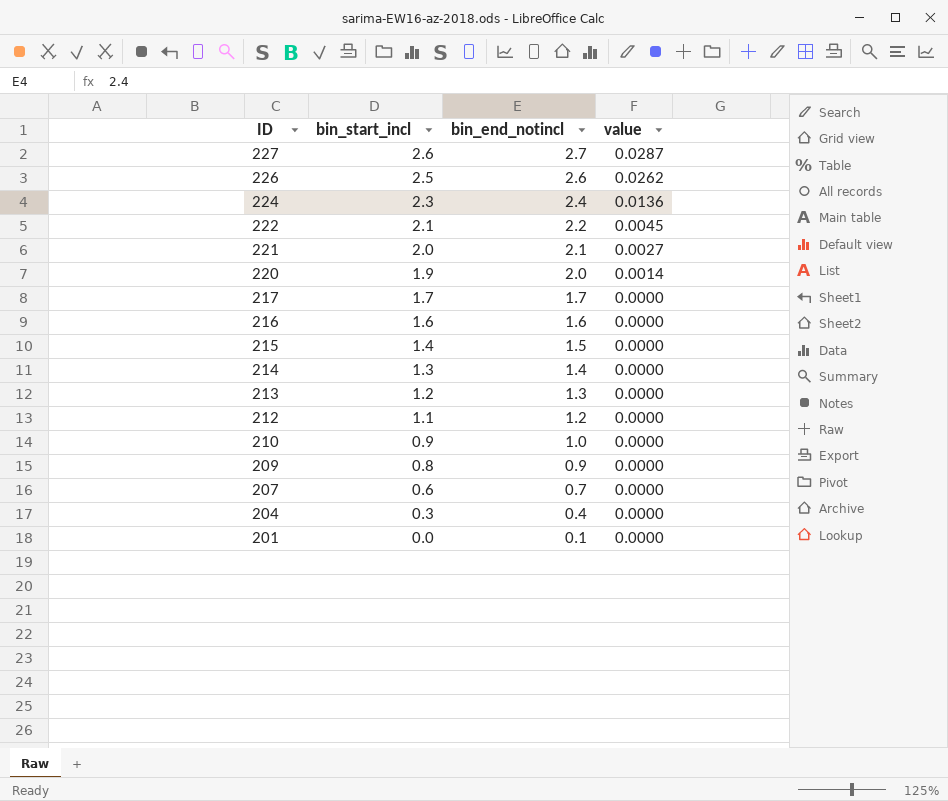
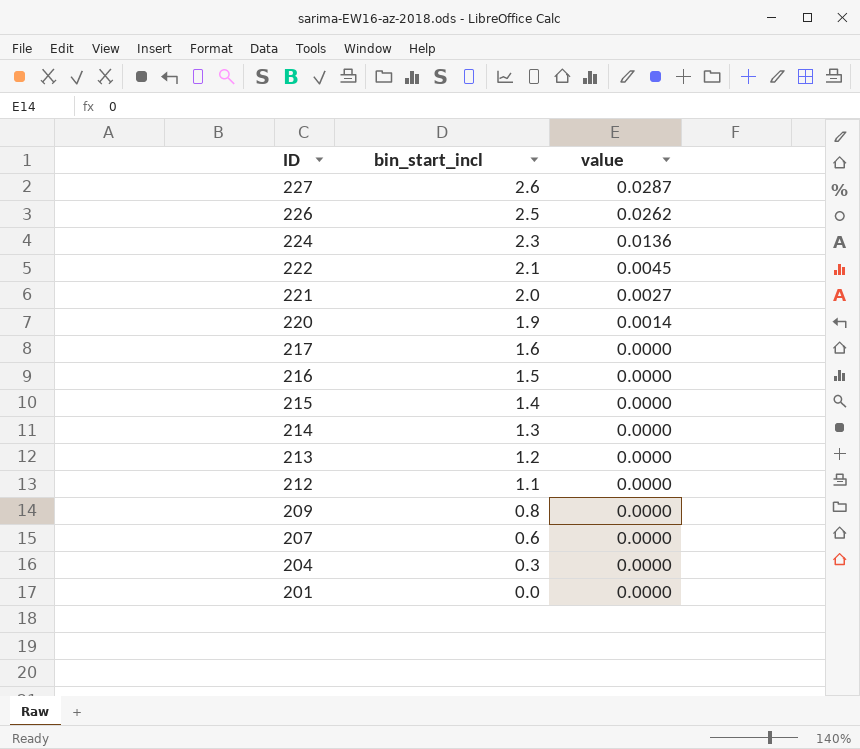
column bin_end_notincl | position: 3 -> none
row 210: 0.9 | 1.0 | 0.0000 -> none
217 | bin_start_incl: 1.7 -> 1.6
216 | bin_start_incl: 1.6 -> 1.5

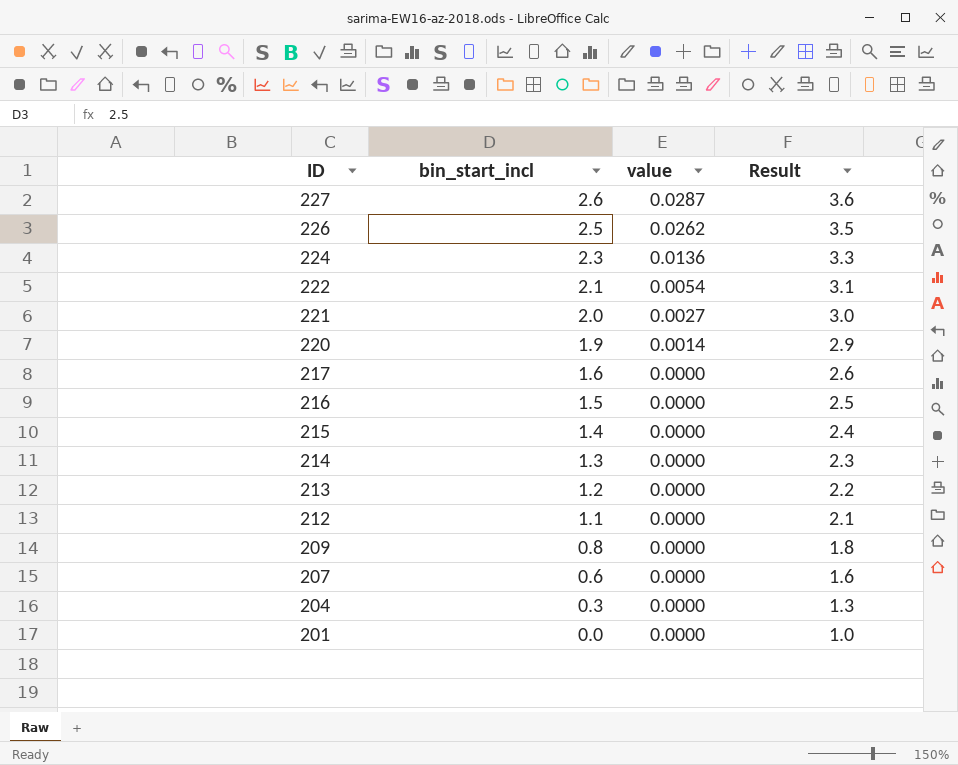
column Result | formula: none -> [bin_start_incl] + 1
222 | value: 0.0045 -> 0.0054

